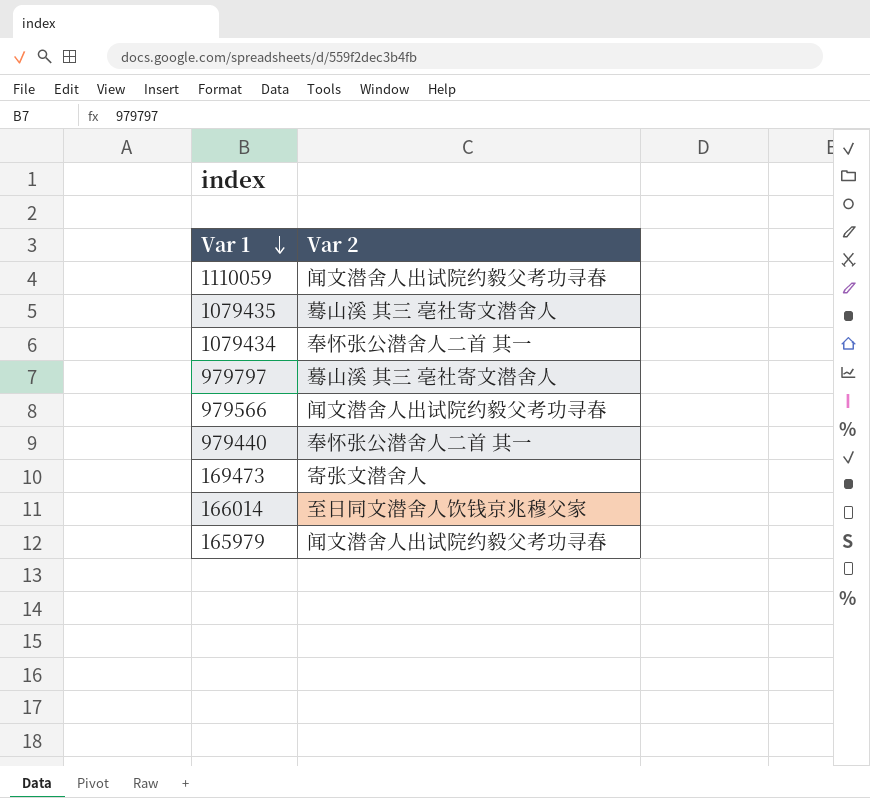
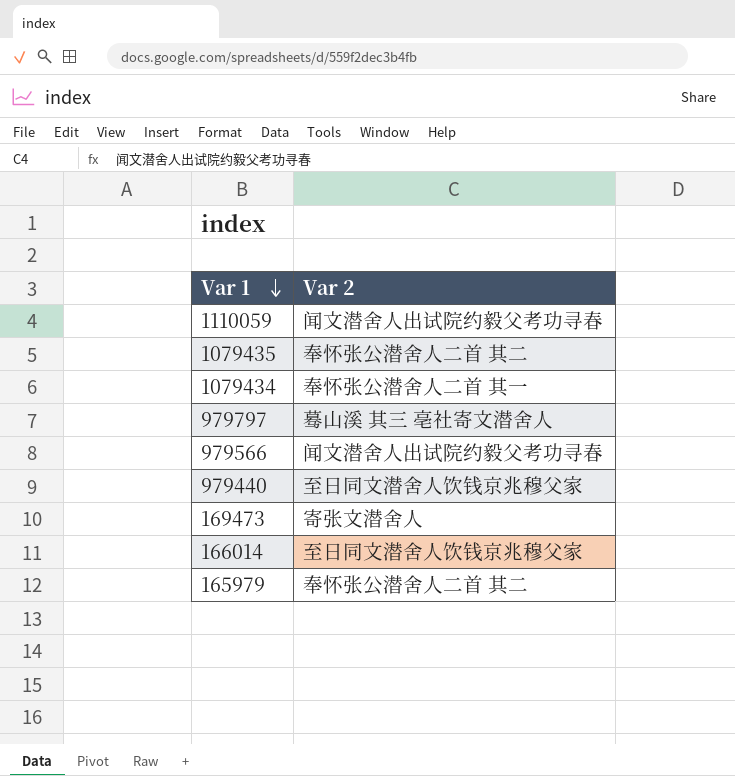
1079435 | Var 2: 蓦山溪 其三 亳社寄文潜舍人 -> 奉怀张公潜舍人二首 其二
979440 | Var 2: 奉怀张公潜舍人二首 其一 -> 至日同文潜舍人饮钱京兆穆父家
165979 | Var 2: 闻文潜舍人出试院约毅父考功寻春 -> 奉怀张公潜舍人二首 其二

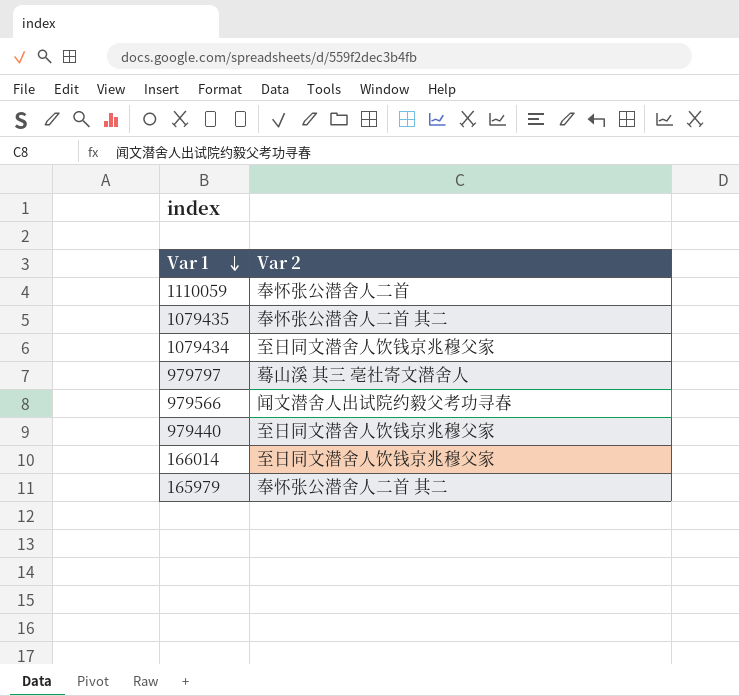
row 169473: 寄张文潜舍人 -> none
1110059 | Var 2: 闻文潜舍人出试院约毅父考功寻春 -> 奉怀张公潜舍人二首
1079434 | Var 2: 奉怀张公潜舍人二首 其一 -> 至日同文潜舍人饮钱京兆穆父家

